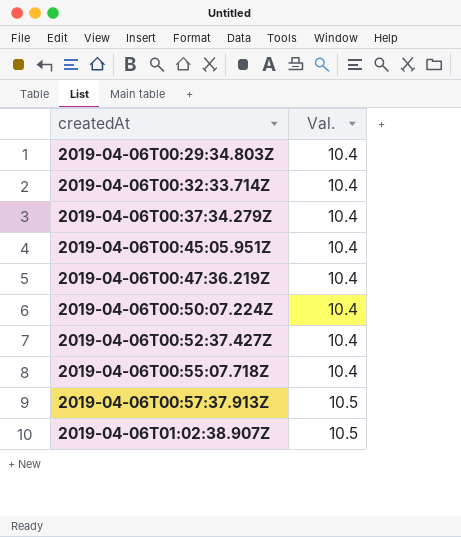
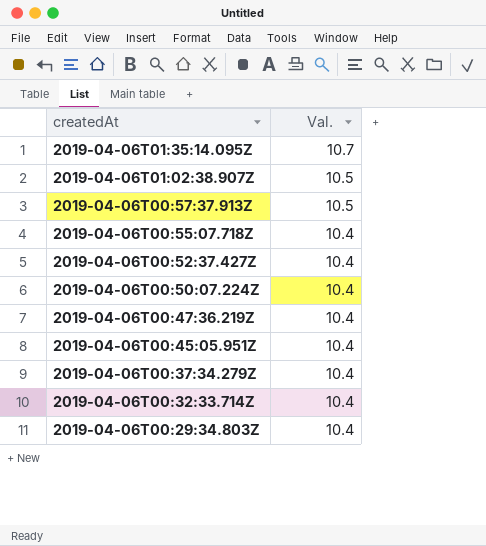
row order: createdAt ascending -> createdAt descending
row 2019-04-06T01:35:14.095Z: none -> 10.7

